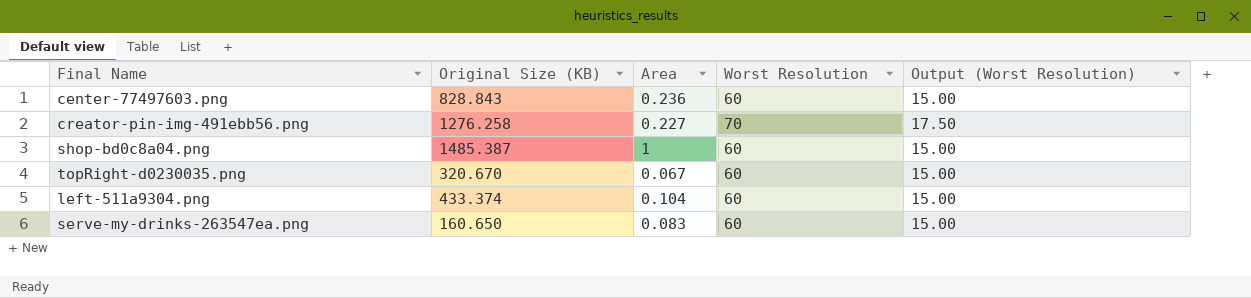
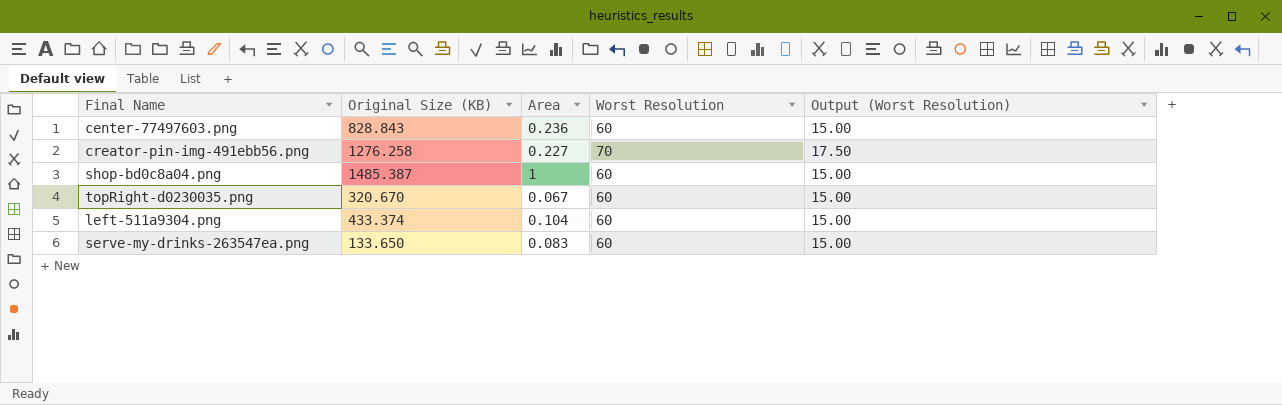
serve-my-drinks-263547ea.png | Original Size (KB): 160.650 -> 133.650

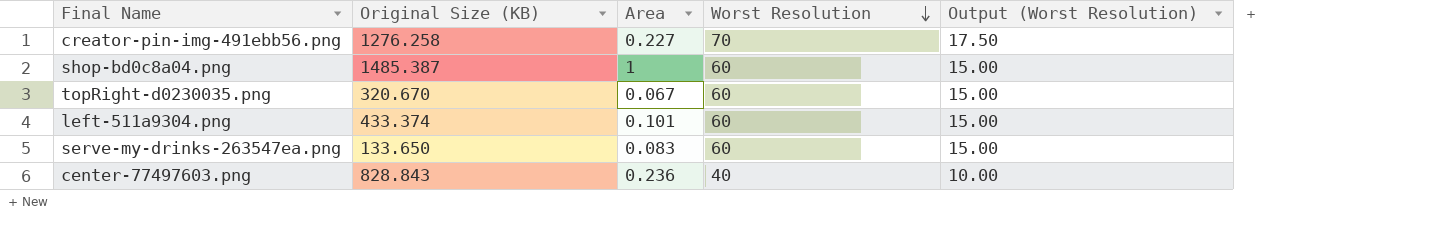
row order: none -> Worst Resolution descending
left-511a9304.png | Area: 0.104 -> 0.101
center-77497603.png | Worst Resolution: 60 -> 40
center-77497603.png | Output (Worst Resolution): 15.00 -> 10.00

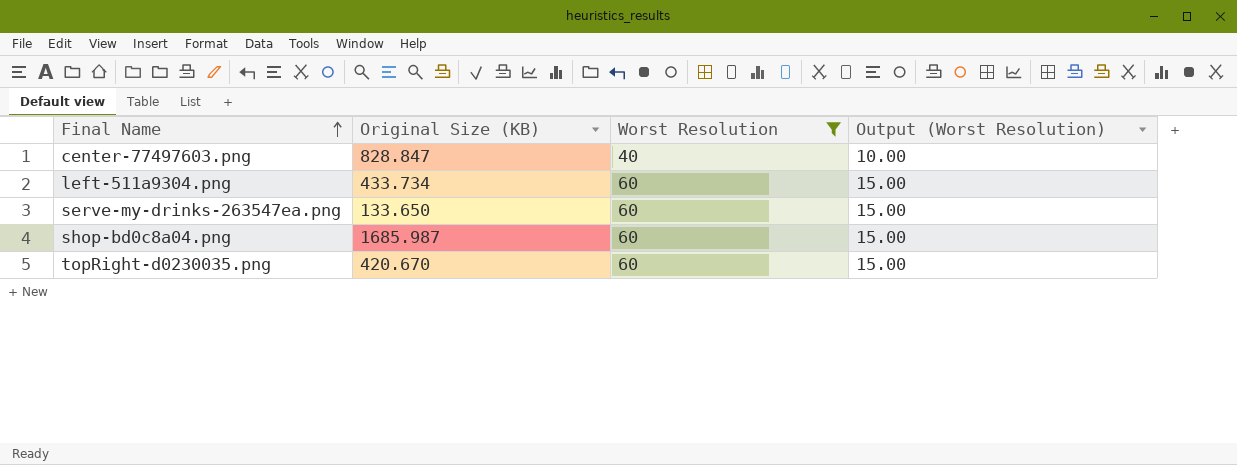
filter: none -> Worst Resolution != 70
row order: Worst Resolution descending -> Final Name ascending
column Area | position: 3 -> none
center-77497603.png | Original Size (KB): 828.843 -> 828.847
left-511a9304.png | Original Size (KB): 433.374 -> 433.734
shop-bd0c8a04.png | Original Size (KB): 1485.387 -> 1685.987
topRight-d0230035.png | Original Size (KB): 320.670 -> 420.670

